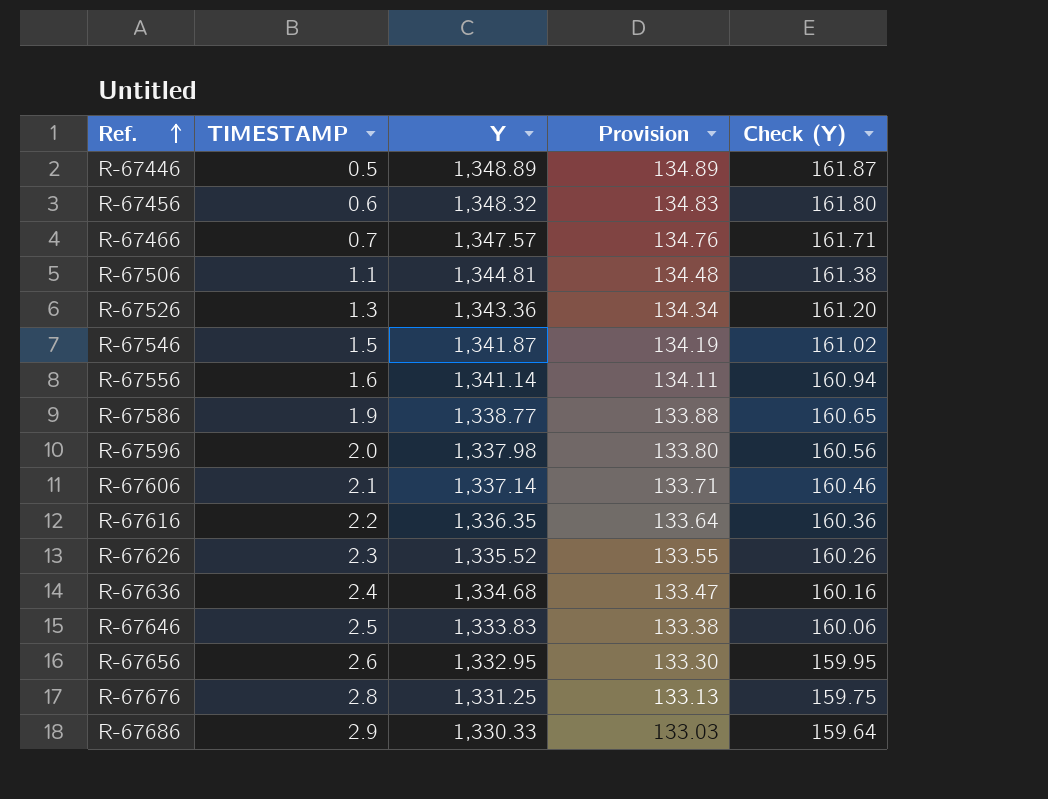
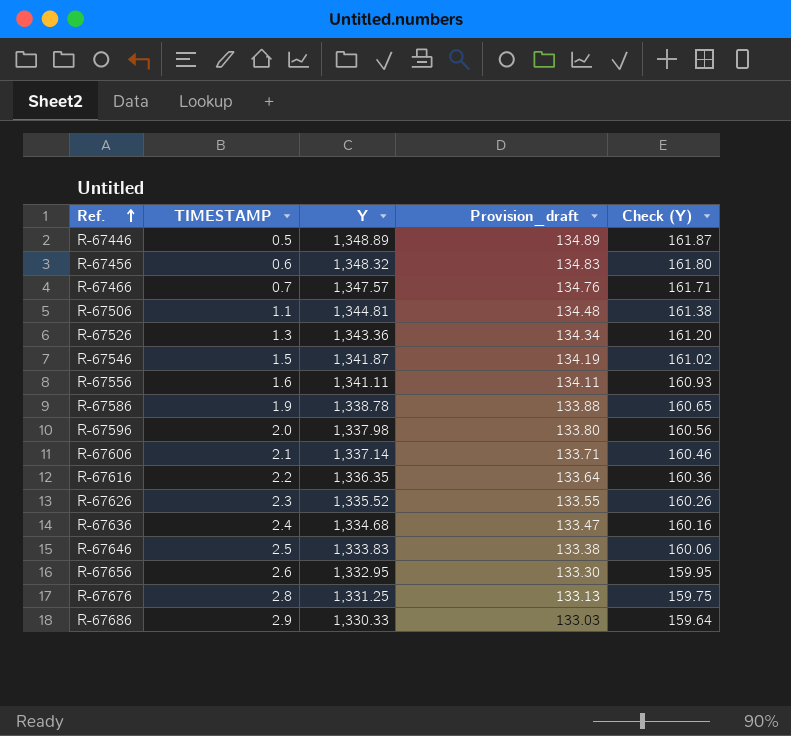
column name: Provision -> Provision_draft
R-67556 | Y: 1,341.14 -> 1,341.11
R-67556 | Check (Y): 160.94 -> 160.93
R-67586 | Y: 1,338.77 -> 1,338.78

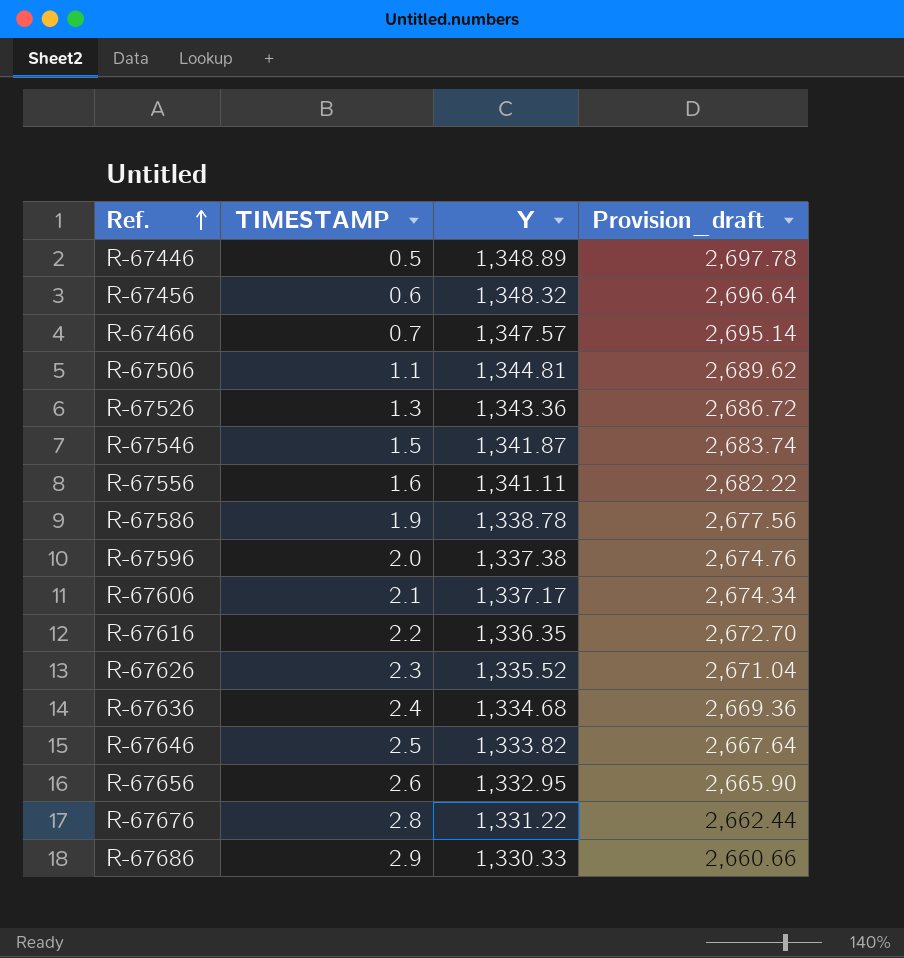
column Check (Y) | formula: [Y] * 0.12 -> none
column Provision_draft | formula: [Y] * 0.1 -> [Y] * 2
R-67596 | Y: 1,337.98 -> 1,337.38
R-67606 | Y: 1,337.14 -> 1,337.17
R-67646 | Y: 1,333.83 -> 1,333.82
R-67676 | Y: 1,331.25 -> 1,331.22

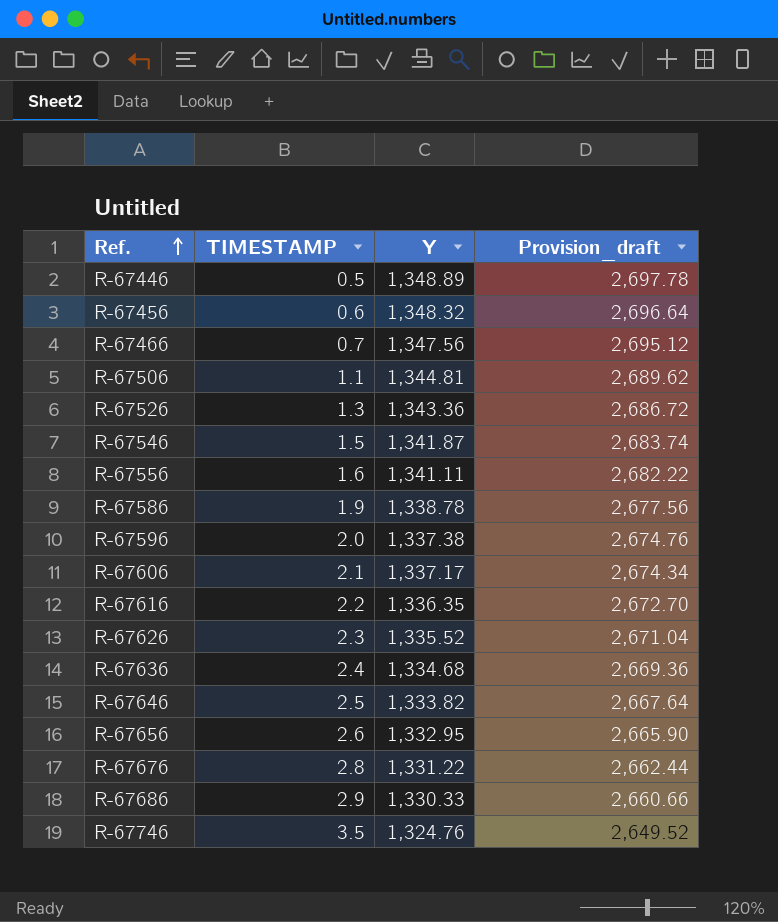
R-67466 | Y: 1,347.57 -> 1,347.56
R-67466 | Provision_draft: 2,695.14 -> 2,695.12
row R-67746: none -> 3.5 | 1,324.76 | 2,649.52

